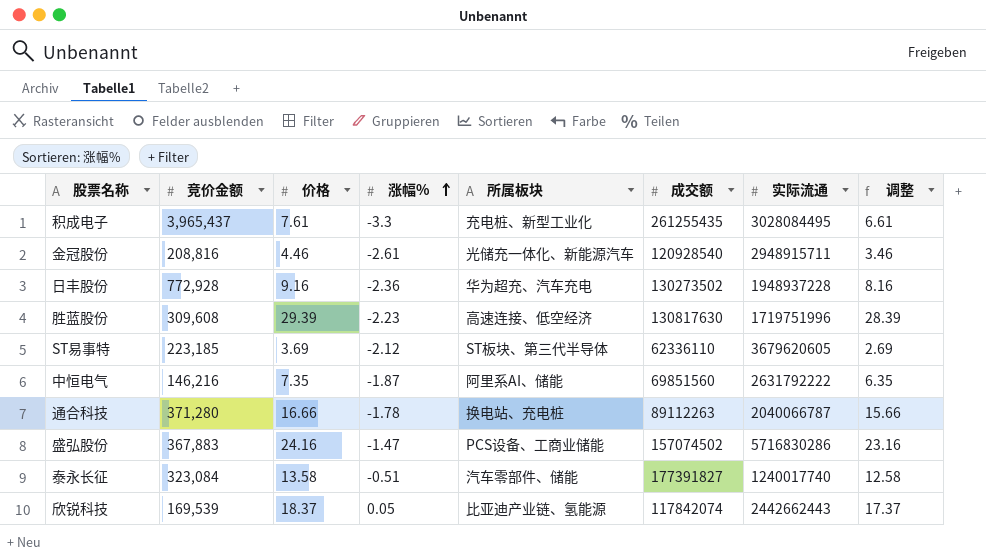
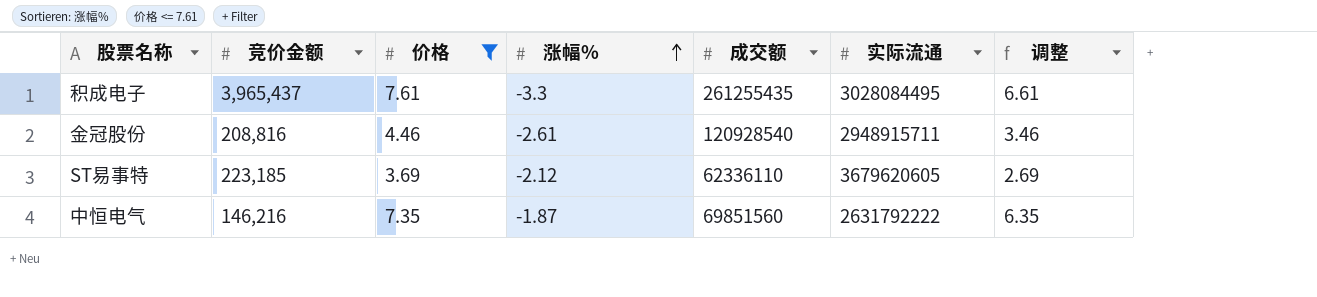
filter: none -> 价格 <= 7.61
column 所属板块 | position: 5 -> none

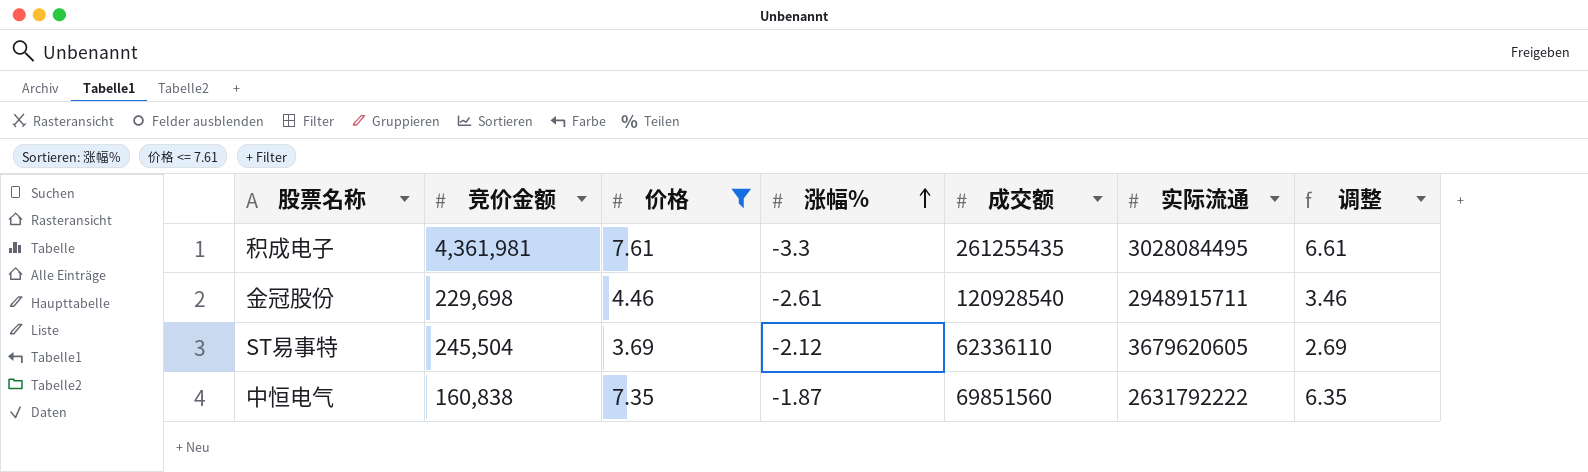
积成电子 | 竞价金额: 3,965,437 -> 4,361,981
金冠股份 | 竞价金额: 208,816 -> 229,698
ST易事特 | 竞价金额: 223,185 -> 245,504
中恒电气 | 竞价金额: 146,216 -> 160,838

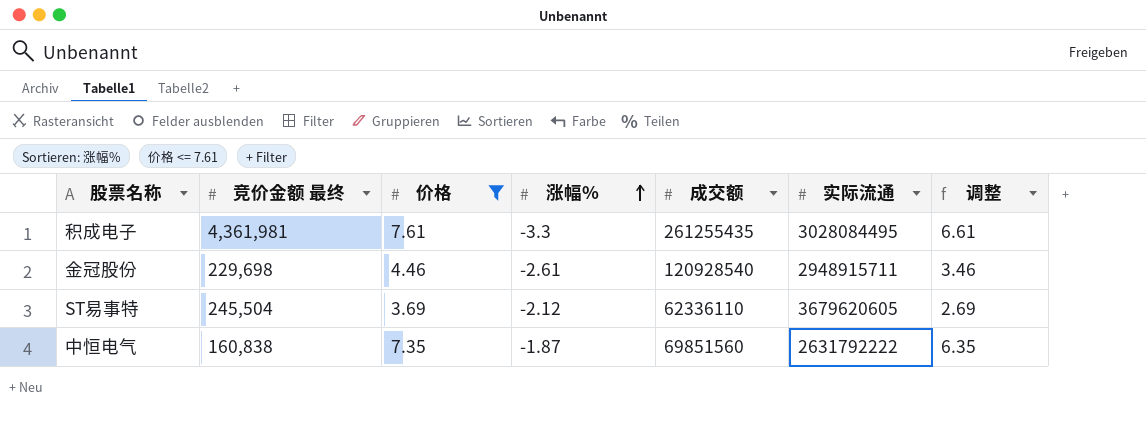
column name: 竞价金额 -> 竞价金额 最终

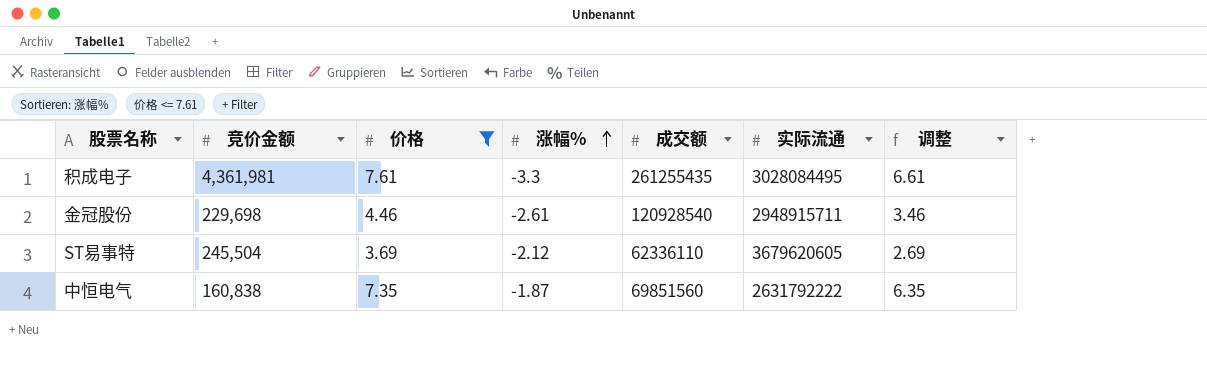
column name: 竞价金额 最终 -> 竞价金额

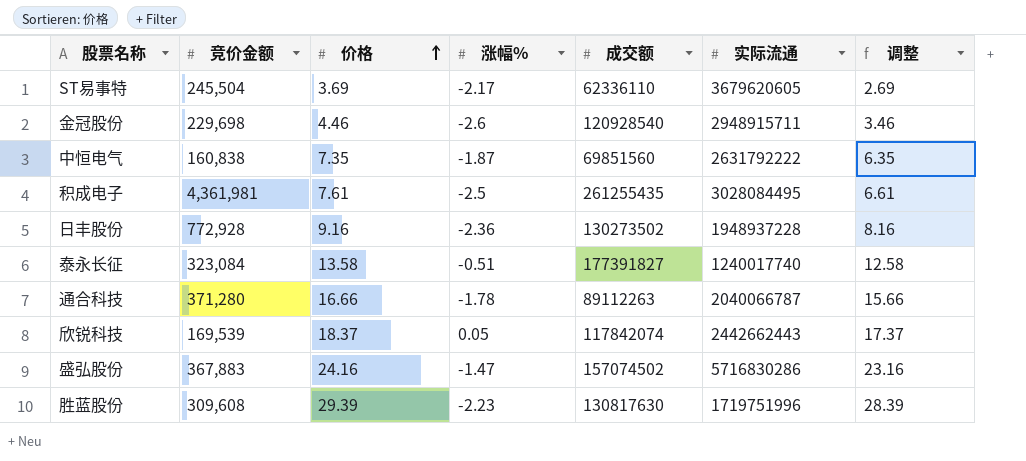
filter: 价格 <= 7.61 -> none
row order: 涨幅% ascending -> 价格 ascending
ST易事特 | 涨幅%: -2.12 -> -2.17
金冠股份 | 涨幅%: -2.61 -> -2.6
积成电子 | 涨幅%: -3.3 -> -2.5

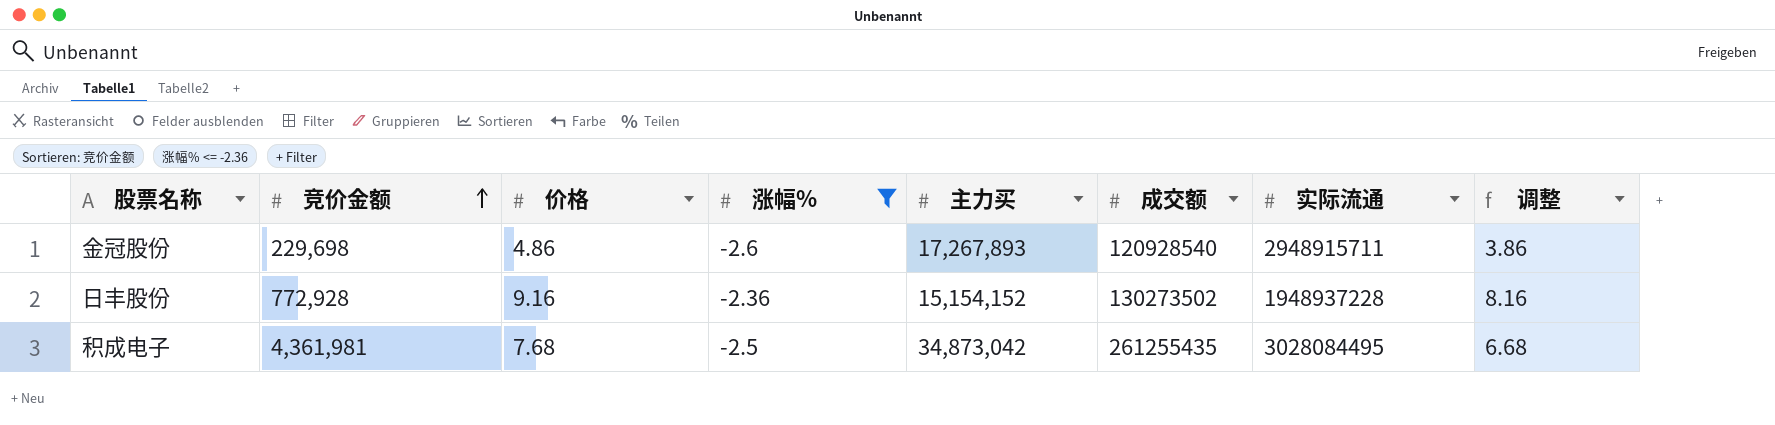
filter: none -> 涨幅% <= -2.36
row order: 价格 ascending -> 竞价金额 ascending
column 主力买 | position: none -> 5
金冠股份 | 价格: 4.46 -> 4.86
金冠股份 | 调整: 3.46 -> 3.86
积成电子 | 价格: 7.61 -> 7.68
积成电子 | 调整: 6.61 -> 6.68

